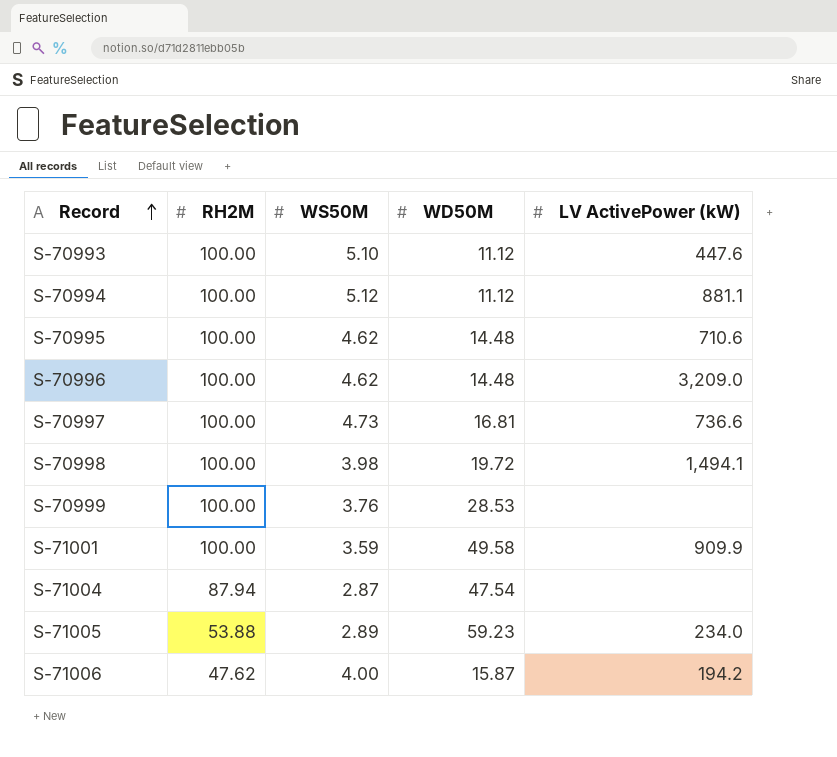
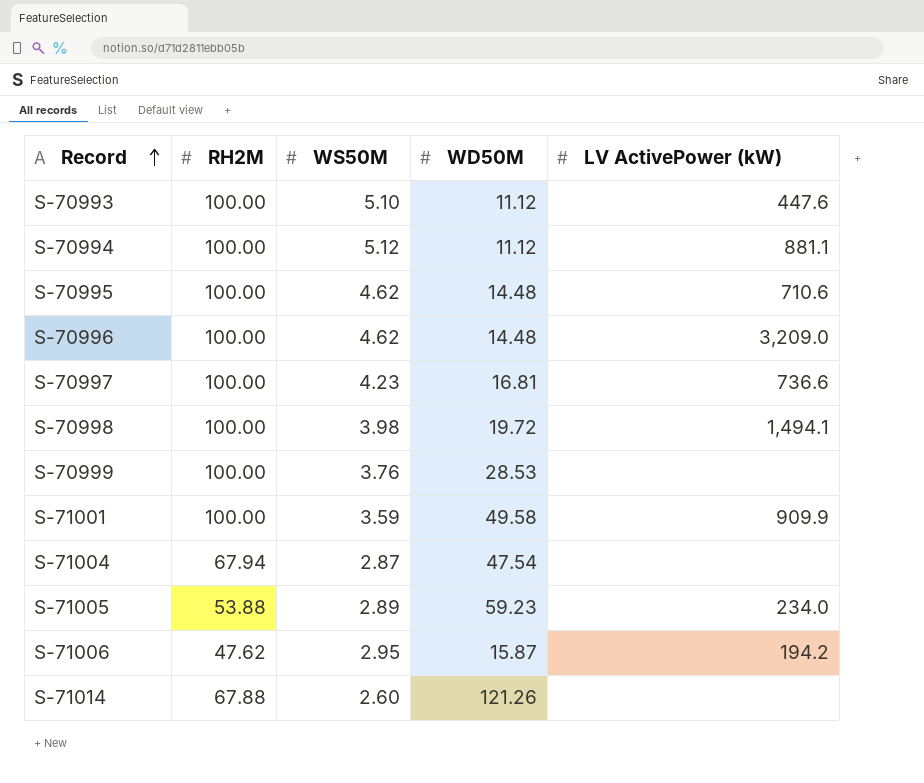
S-70997 | WS50M: 4.73 -> 4.23
S-71004 | RH2M: 87.94 -> 67.94
S-71006 | WS50M: 4.00 -> 2.95
row S-71014: none -> 67.88 | 2.60 | 121.26 | none

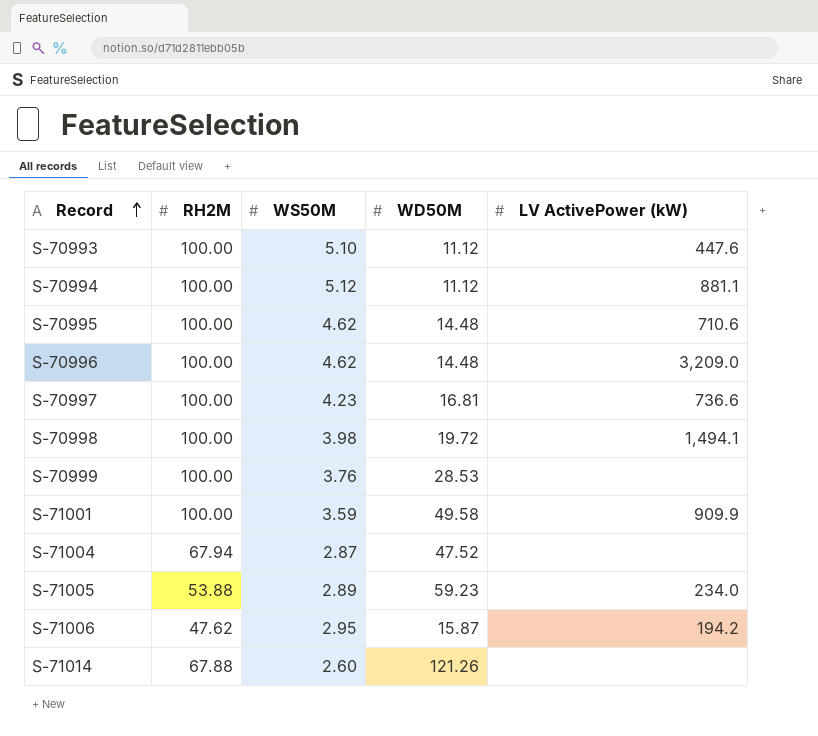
S-71004 | WD50M: 47.54 -> 47.52

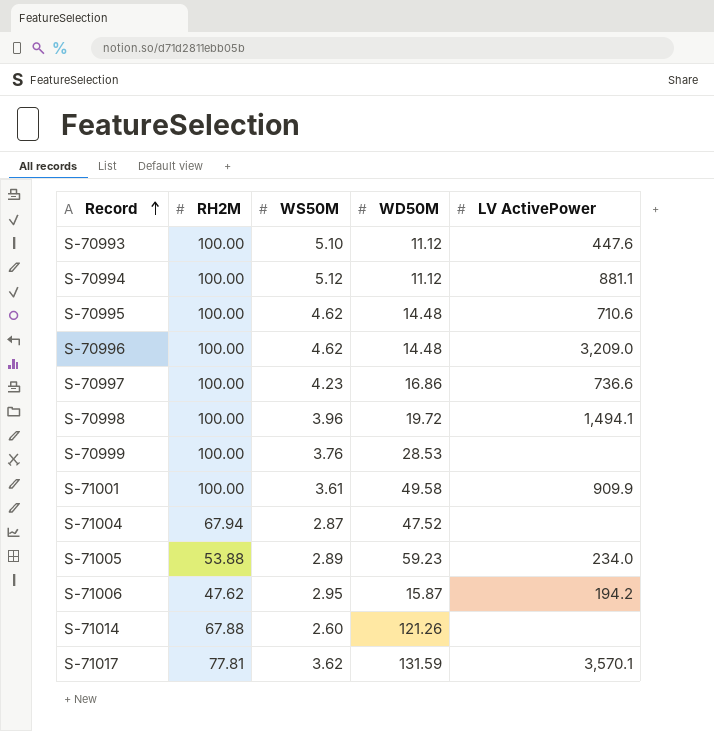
column name: LV ActivePower (kW) -> LV ActivePower
S-70997 | WD50M: 16.81 -> 16.86
S-70998 | WS50M: 3.98 -> 3.96
S-71001 | WS50M: 3.59 -> 3.61
row S-71017: none -> 77.81 | 3.62 | 131.59 | 3,570.1

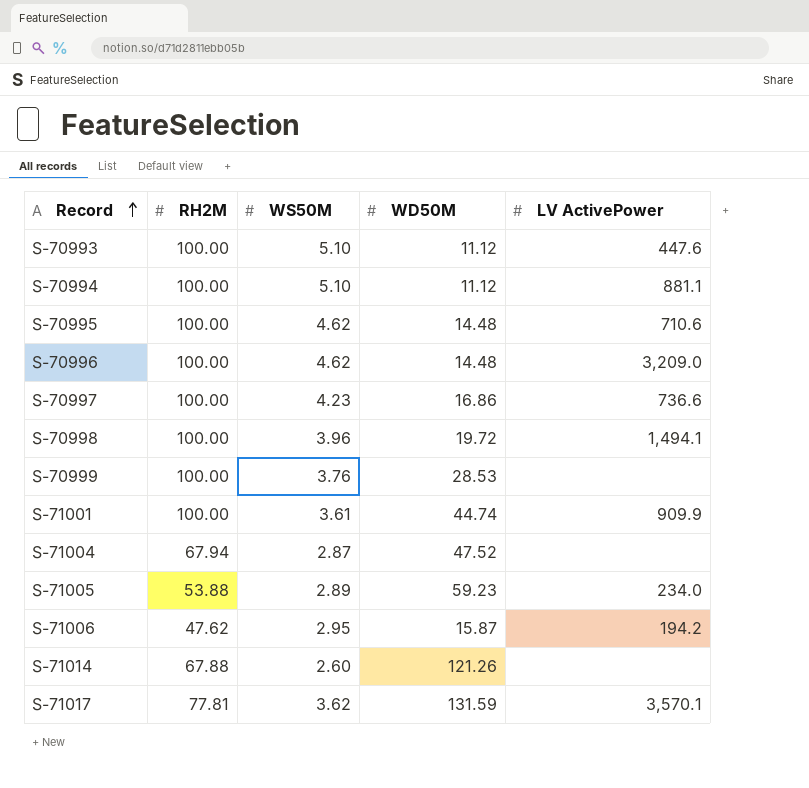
S-70994 | WS50M: 5.12 -> 5.10
S-71001 | WD50M: 49.58 -> 44.74

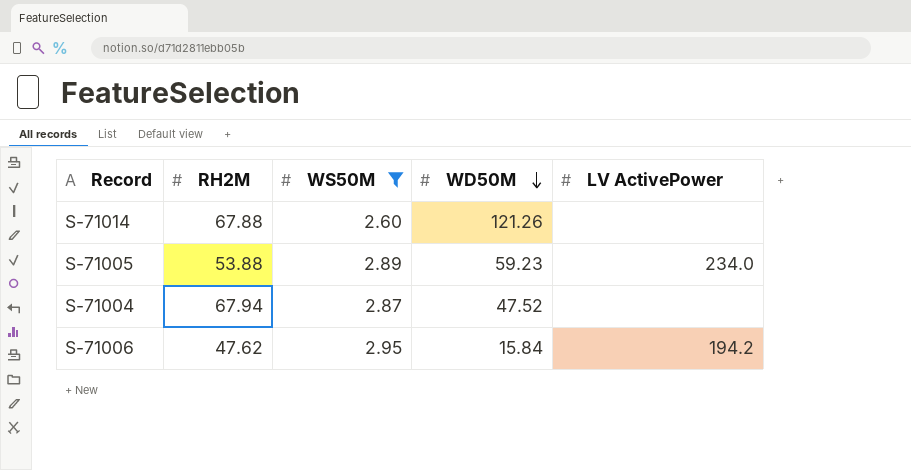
filter: none -> WS50M <= 2.95
row order: Record ascending -> WD50M descending
S-71006 | WD50M: 15.87 -> 15.84

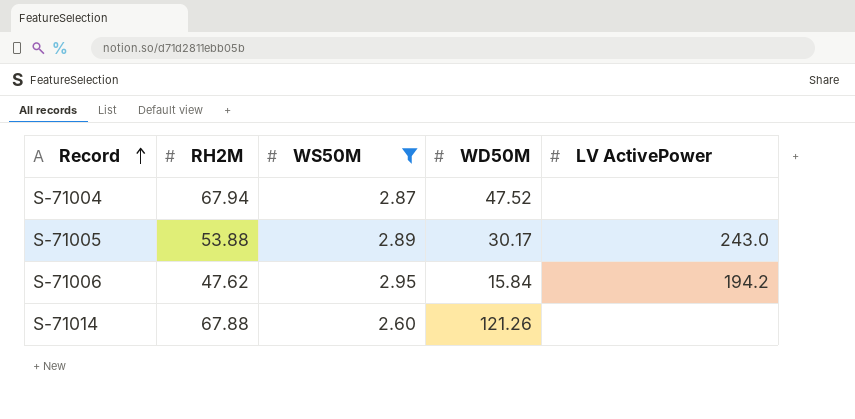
row order: WD50M descending -> Record ascending
S-71005 | WD50M: 59.23 -> 30.17
S-71005 | LV ActivePower: 234.0 -> 243.0

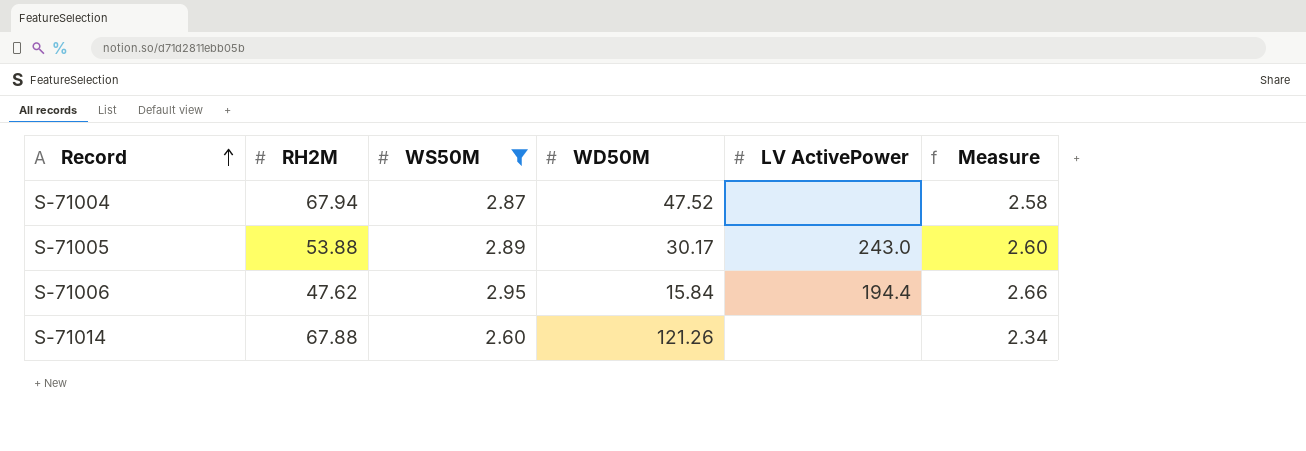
column Measure | formula: none -> [WS50M] * 0.9
S-71006 | LV ActivePower: 194.2 -> 194.4

